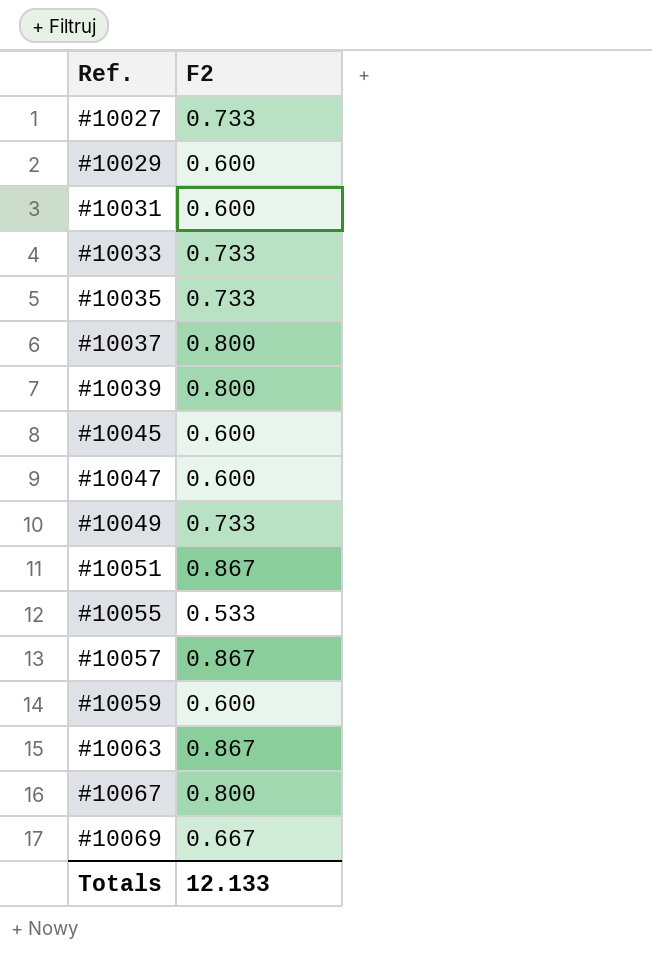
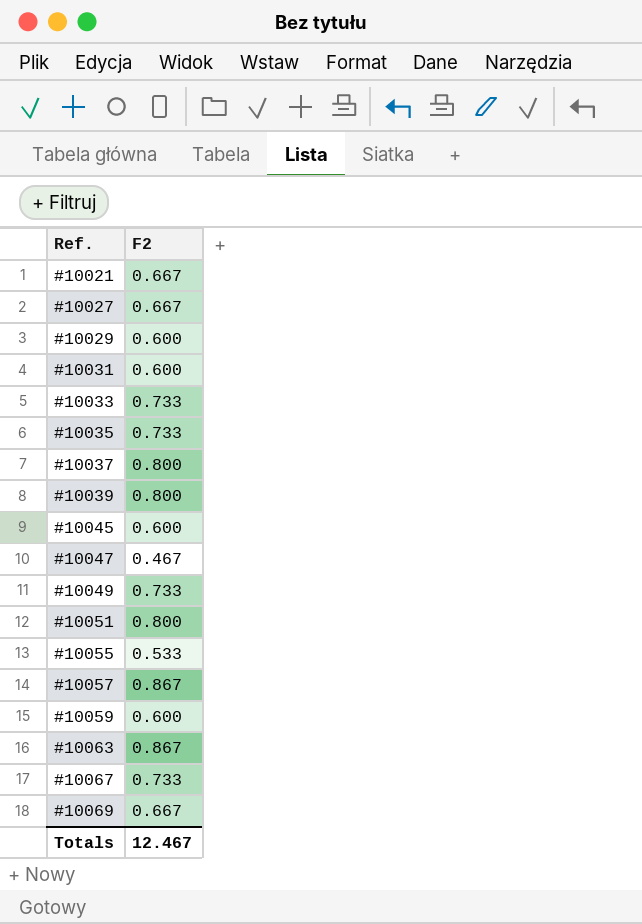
row #10021: none -> 0.667
#10027 | F2: 0.733 -> 0.667
#10047 | F2: 0.600 -> 0.467
#10051 | F2: 0.867 -> 0.800
#10067 | F2: 0.800 -> 0.733
Totals | F2: 12.133 -> 12.467

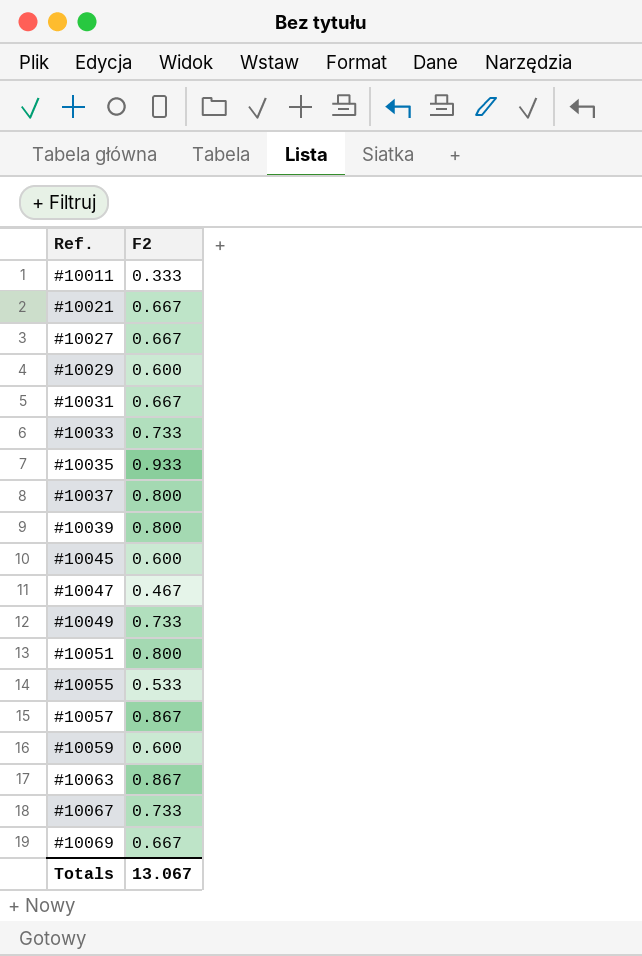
row #10011: none -> 0.333
#10031 | F2: 0.600 -> 0.667
#10035 | F2: 0.733 -> 0.933
Totals | F2: 12.467 -> 13.067

